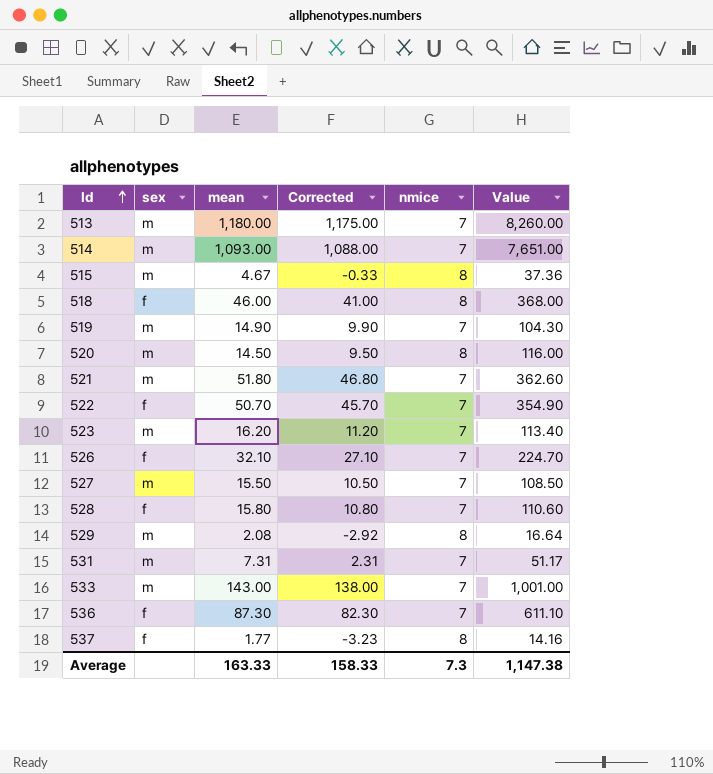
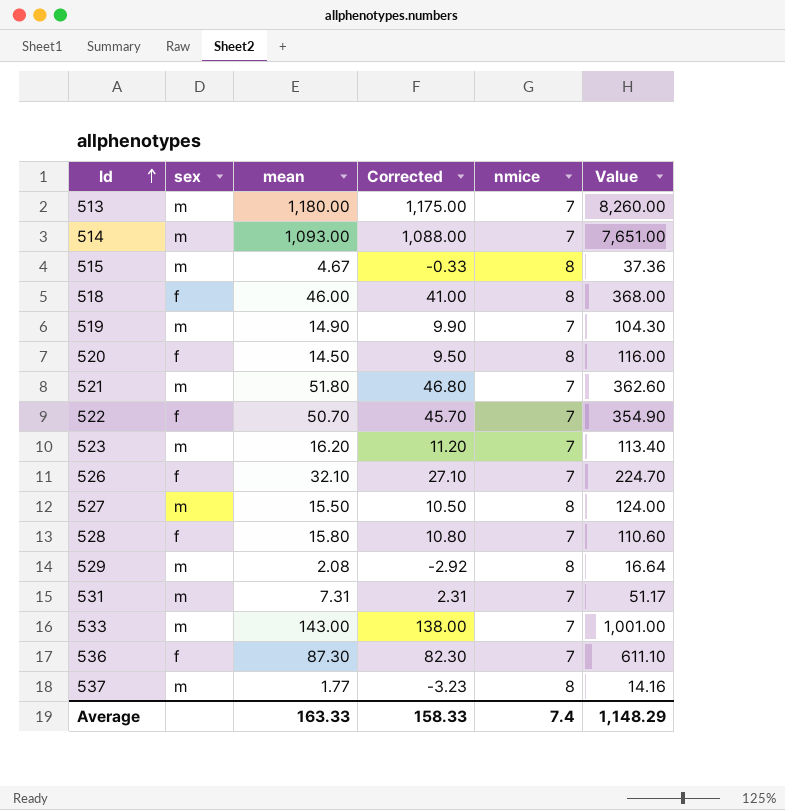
520 | sex: m -> f
527 | nmice: 7 -> 8
527 | Value: 108.50 -> 124.00
537 | sex: f -> m
Average | nmice: 7.3 -> 7.4
Average | Value: 1,147.38 -> 1,148.29

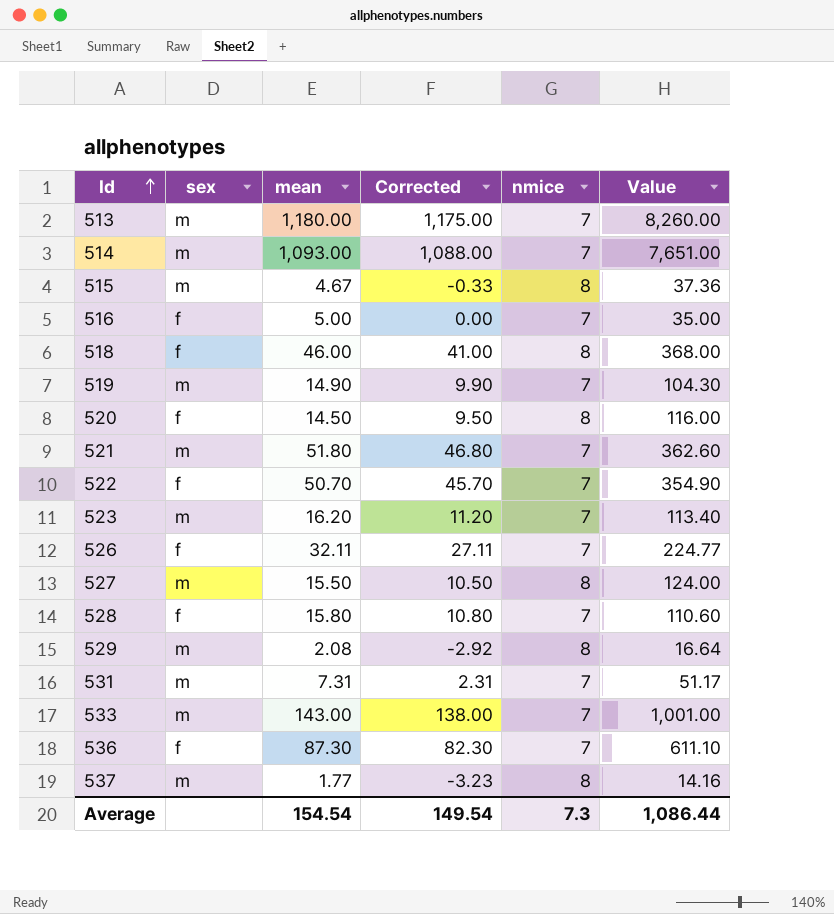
row 516: none -> f | 5.00 | 0.00 | 7 | 35.00
526 | mean: 32.10 -> 32.11
526 | Corrected: 27.10 -> 27.11
526 | Value: 224.70 -> 224.77
Average | mean: 163.33 -> 154.54
Average | Corrected: 158.33 -> 149.54
Average | nmice: 7.4 -> 7.3
Average | Value: 1,148.29 -> 1,086.44

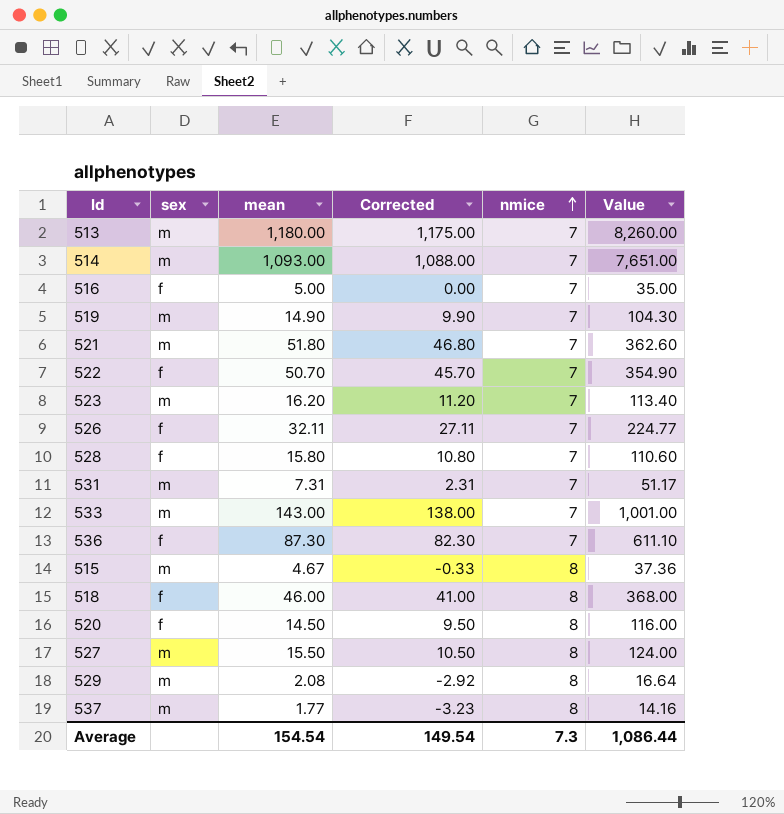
row order: Id ascending -> nmice ascending

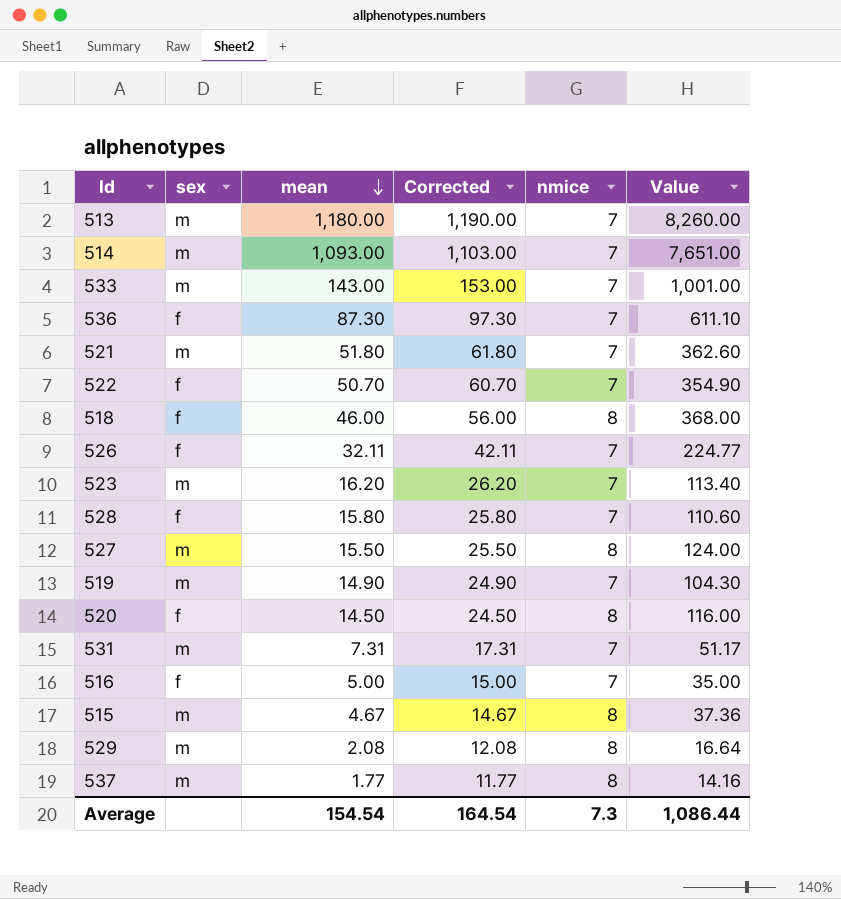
row order: nmice ascending -> mean descending
column Corrected | formula: [mean] - 5 -> [mean] + 10
Average | Corrected: 149.54 -> 164.54

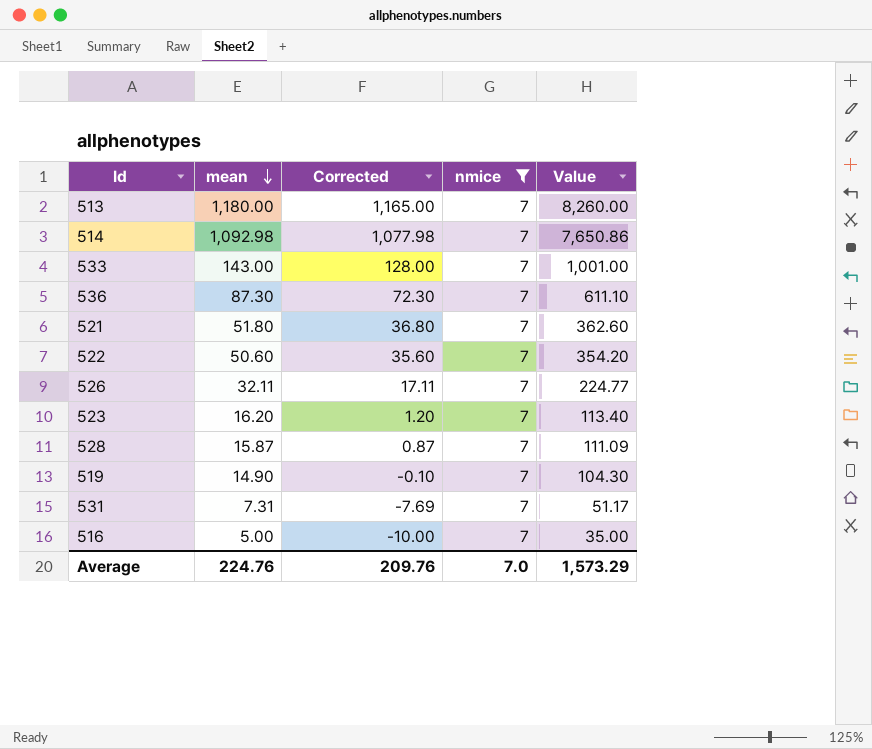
filter: none -> nmice = 7
column sex | position: 2 -> none
column Corrected | formula: [mean] + 10 -> [mean] - 15
514 | mean: 1,093.00 -> 1,092.98
514 | Value: 7,651.00 -> 7,650.86
522 | mean: 50.70 -> 50.60
522 | Value: 354.90 -> 354.20
528 | mean: 15.80 -> 15.87
528 | Value: 110.60 -> 111.09
Average | mean: 154.54 -> 224.76
Average | Corrected: 164.54 -> 209.76
Average | nmice: 7.3 -> 7.0
Average | Value: 1,086.44 -> 1,573.29

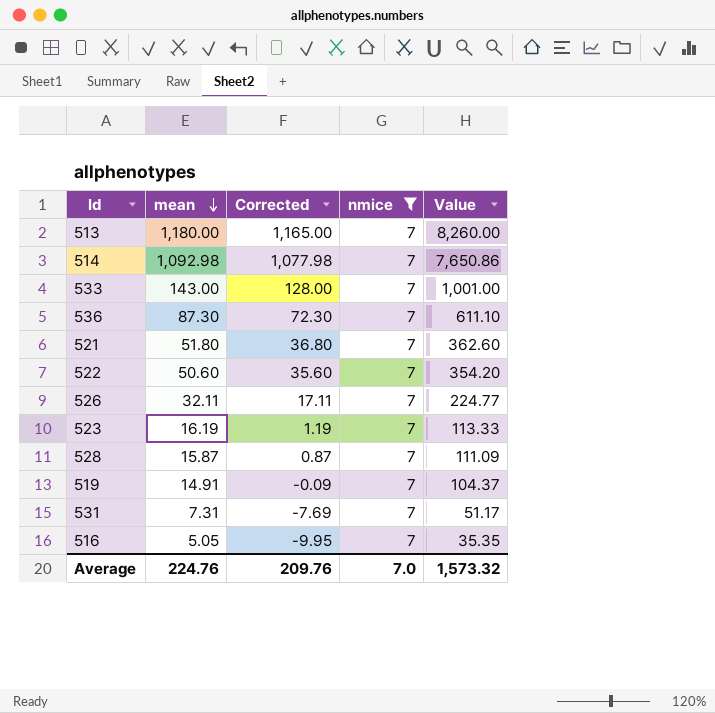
523 | mean: 16.20 -> 16.19
523 | Corrected: 1.20 -> 1.19
523 | Value: 113.40 -> 113.33
519 | mean: 14.90 -> 14.91
519 | Corrected: -0.10 -> -0.09
519 | Value: 104.30 -> 104.37
516 | mean: 5.00 -> 5.05
516 | Corrected: -10.00 -> -9.95
516 | Value: 35.00 -> 35.35
Average | Value: 1,573.29 -> 1,573.32

